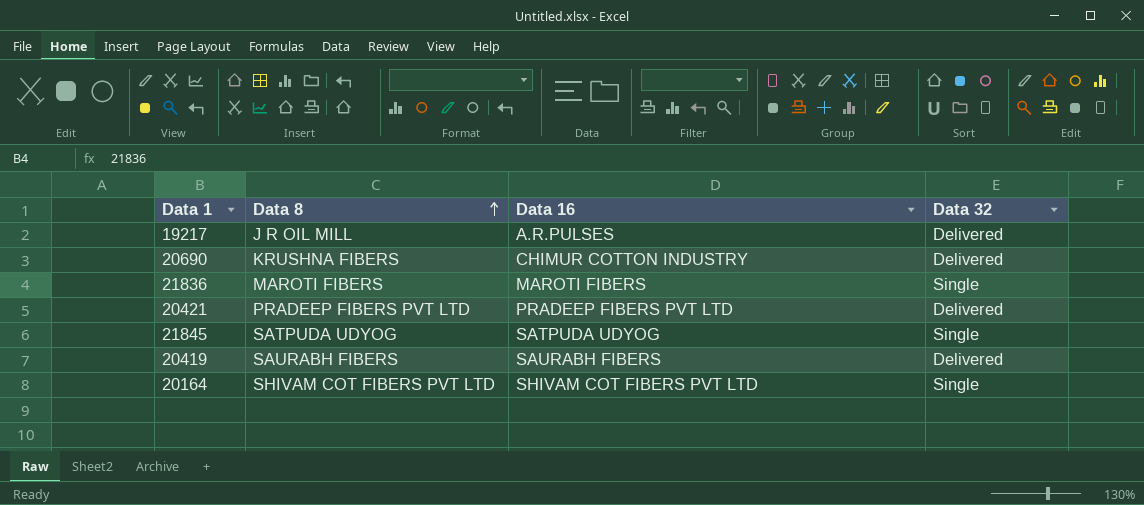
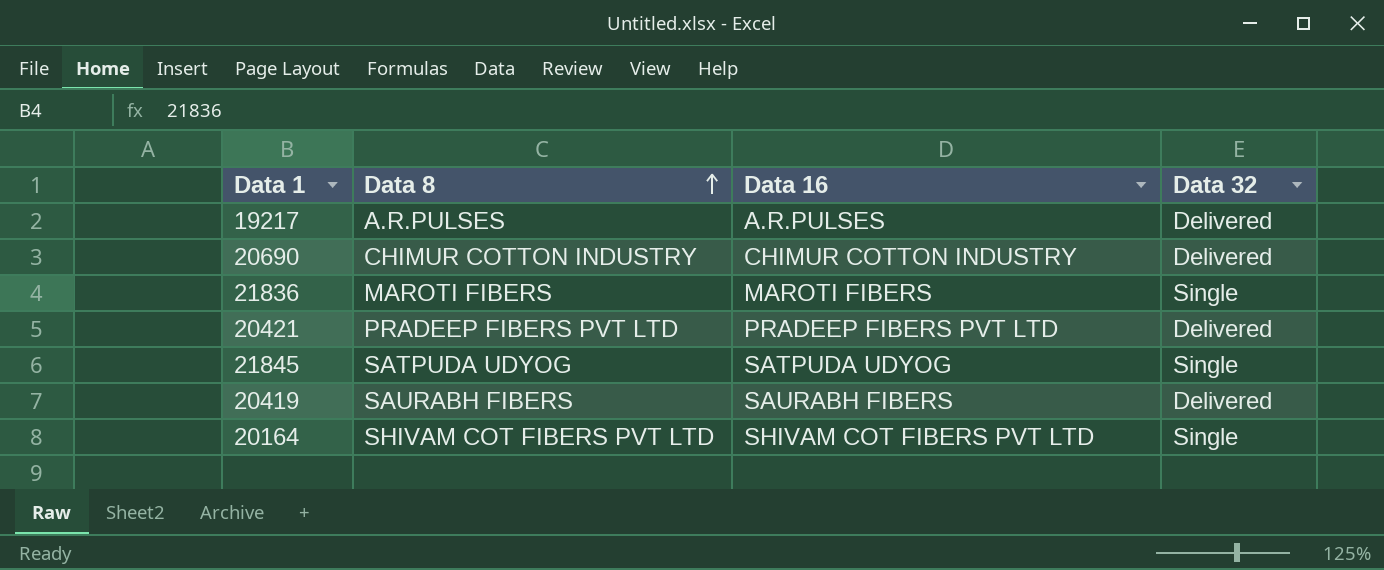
19217 | Data 8: J R OIL MILL -> A.R.PULSES
20690 | Data 8: KRUSHNA FIBERS -> CHIMUR COTTON INDUSTRY

